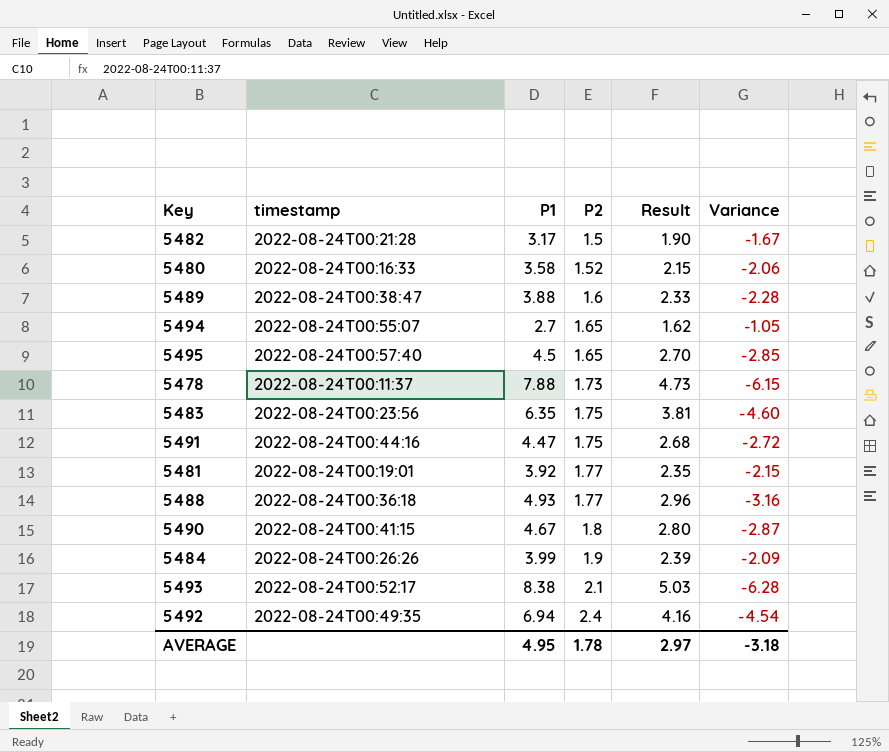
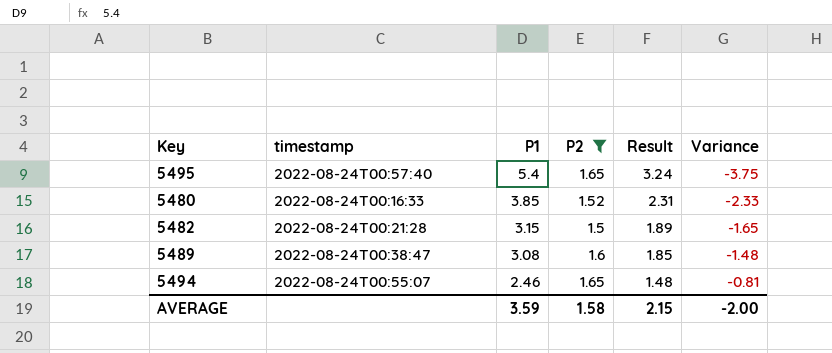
filter: none -> P2 <= 1.65
row order: P2 ascending -> P1 descending
5495 | P1: 4.5 -> 5.4
5495 | Result: 2.70 -> 3.24
5495 | Variance: -2.85 -> -3.75
5480 | P1: 3.58 -> 3.85
5480 | Result: 2.15 -> 2.31
5480 | Variance: -2.06 -> -2.33
5482 | P1: 3.17 -> 3.15
5482 | Result: 1.90 -> 1.89
5482 | Variance: -1.67 -> -1.65
5489 | P1: 3.88 -> 3.08
5489 | Result: 2.33 -> 1.85
5489 | Variance: -2.28 -> -1.48
5494 | P1: 2.7 -> 2.46
5494 | Result: 1.62 -> 1.48
5494 | Variance: -1.05 -> -0.81
AVERAGE | P1: 4.95 -> 3.59
AVERAGE | P2: 1.78 -> 1.58
AVERAGE | Result: 2.97 -> 2.15
AVERAGE | Variance: -3.18 -> -2.00

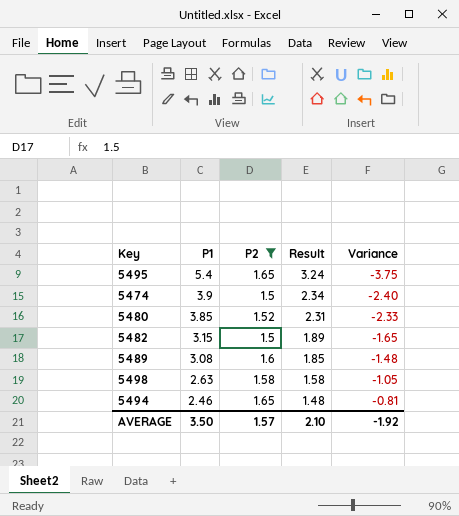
column timestamp | position: 2 -> none
row 5474: none -> 3.9 | 1.5 | 2.34 | -2.40
row 5498: none -> 2.63 | 1.58 | 1.58 | -1.05
AVERAGE | P1: 3.59 -> 3.50
AVERAGE | P2: 1.58 -> 1.57
AVERAGE | Result: 2.15 -> 2.10
AVERAGE | Variance: -2.00 -> -1.92

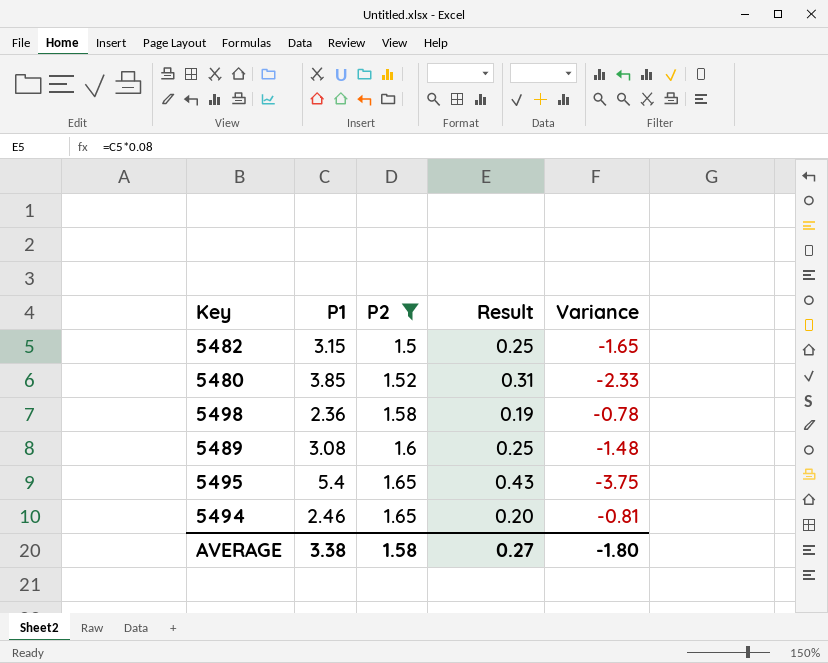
row order: P1 descending -> P2 ascending
column Result | formula: [P1] * 0.6 -> [P1] * 0.08
row 5474: 3.9 | 1.5 | 2.34 | -2.40 -> none
5498 | P1: 2.63 -> 2.36
5498 | Variance: -1.05 -> -0.78
AVERAGE | P1: 3.50 -> 3.38
AVERAGE | P2: 1.57 -> 1.58
AVERAGE | Result: 2.10 -> 0.27
AVERAGE | Variance: -1.92 -> -1.80

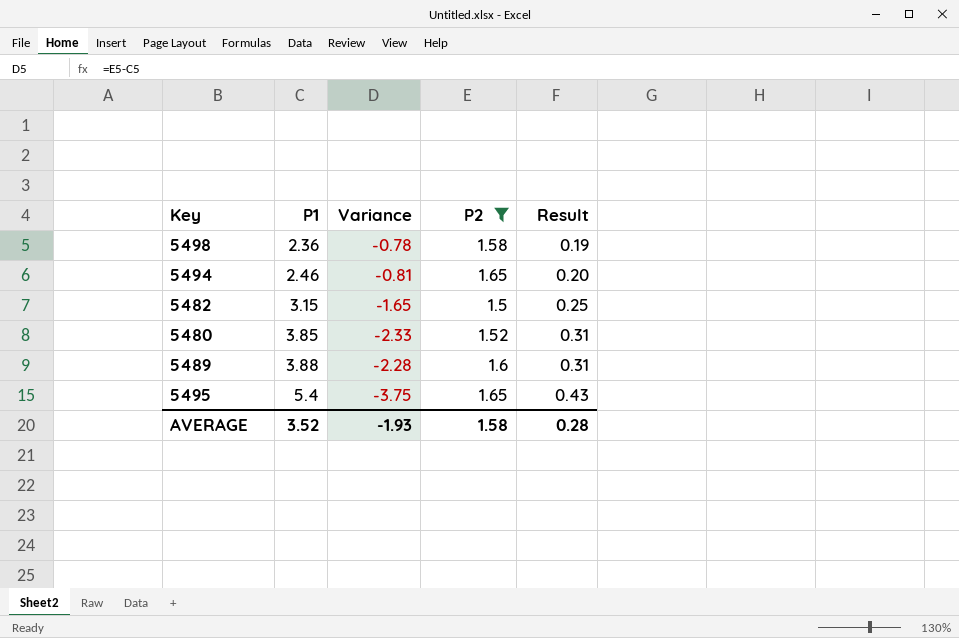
row order: P2 ascending -> P1 ascending
column Variance | position: 5 -> 3
5489 | P1: 3.08 -> 3.88
5489 | Variance: -1.48 -> -2.28
5489 | Result: 0.25 -> 0.31
AVERAGE | P1: 3.38 -> 3.52
AVERAGE | Variance: -1.80 -> -1.93
AVERAGE | Result: 0.27 -> 0.28

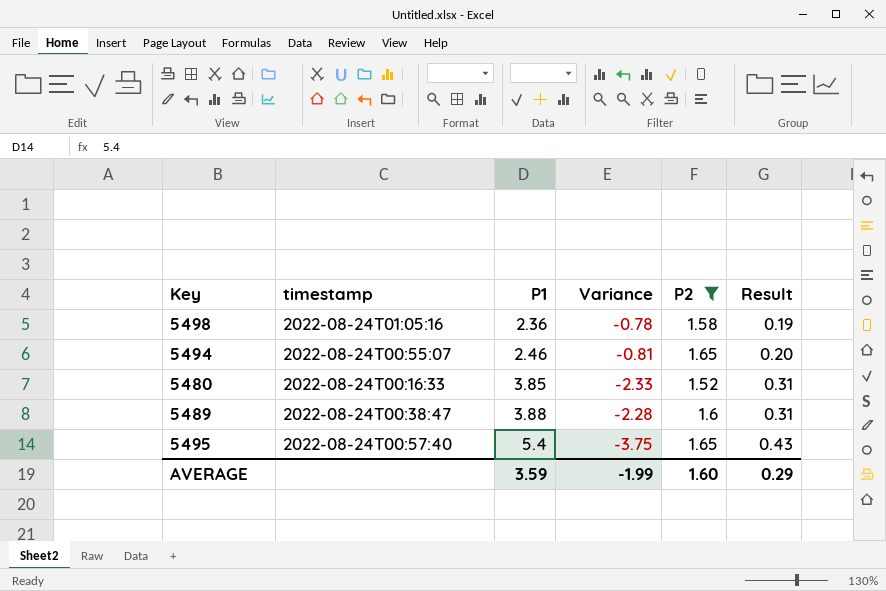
column timestamp | position: none -> 2
row 5482: 3.15 | -1.65 | 1.5 | 0.25 -> none
AVERAGE | P1: 3.52 -> 3.59
AVERAGE | Variance: -1.93 -> -1.99
AVERAGE | P2: 1.58 -> 1.60
AVERAGE | Result: 0.28 -> 0.29

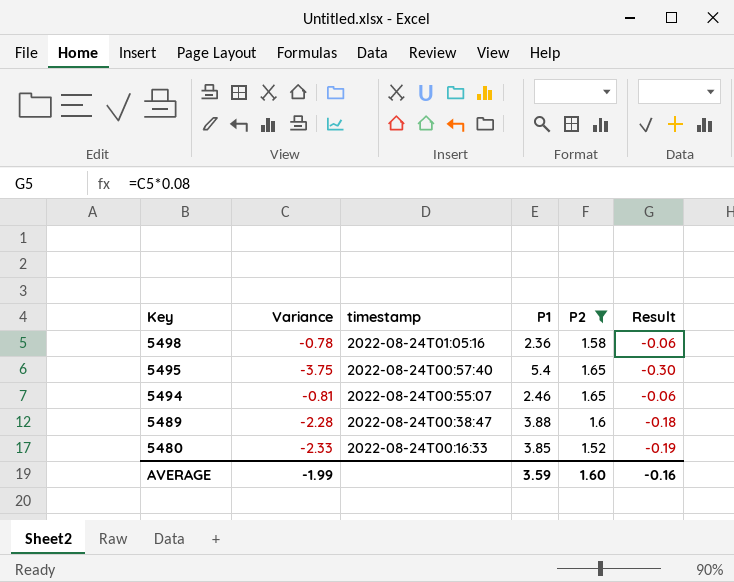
row order: P1 ascending -> Key descending
column Variance | position: 4 -> 2
column Result | formula: [P1] * 0.08 -> [Variance] * 0.08
AVERAGE | Result: 0.29 -> -0.16

